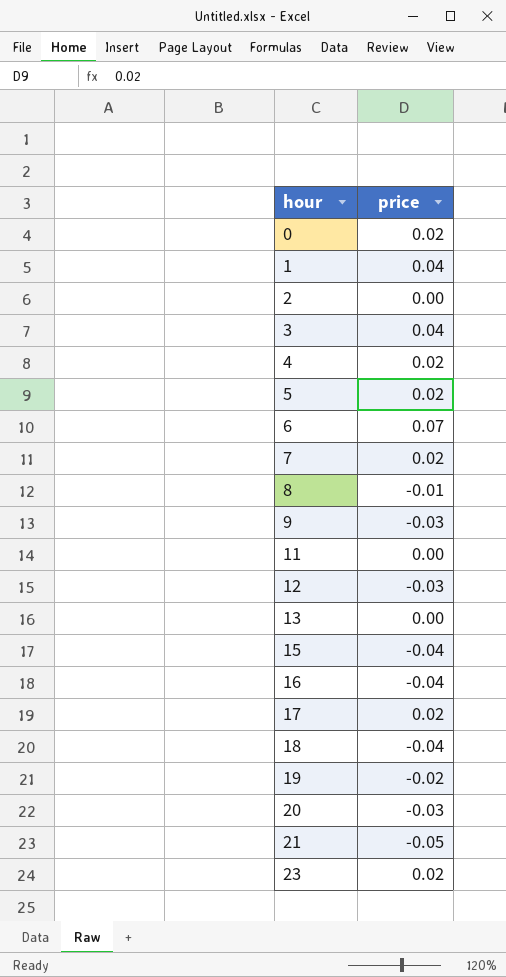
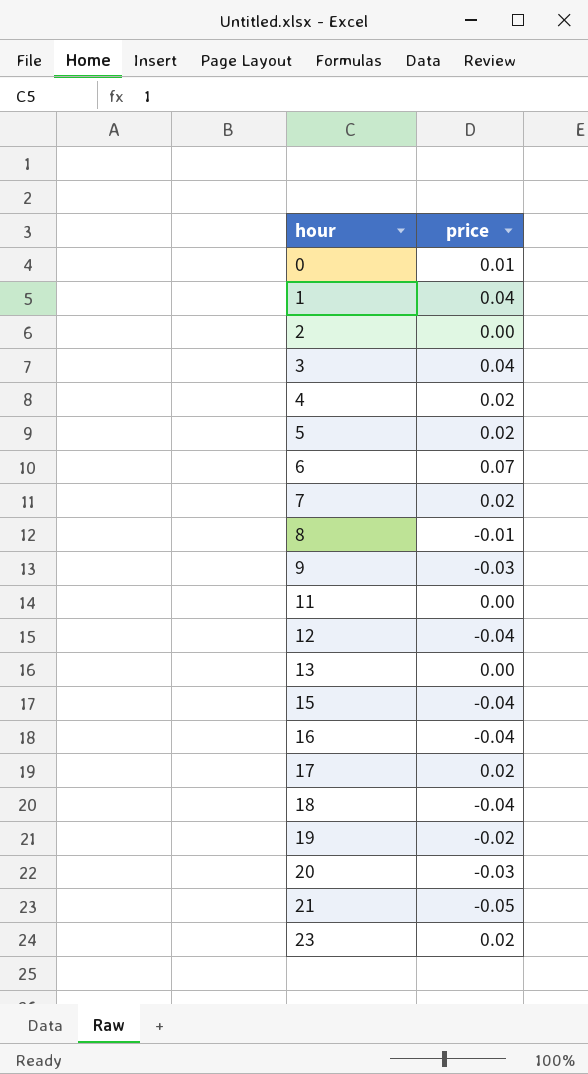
0 | price: 0.02 -> 0.01
12 | price: -0.03 -> -0.04

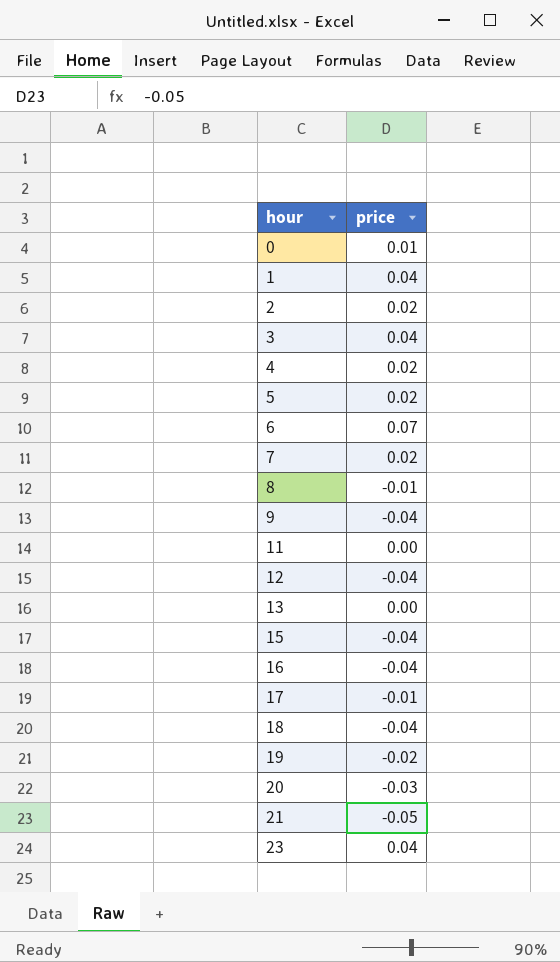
2 | price: 0.00 -> 0.02
9 | price: -0.03 -> -0.04
17 | price: 0.02 -> -0.01
23 | price: 0.02 -> 0.04

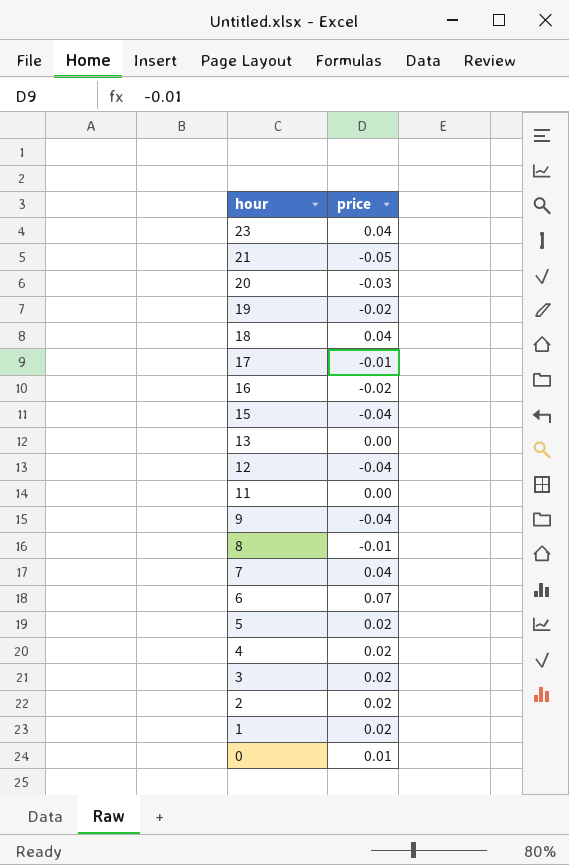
row order: hour ascending -> hour descending
18 | price: -0.04 -> 0.04
16 | price: -0.04 -> -0.02
7 | price: 0.02 -> 0.04
3 | price: 0.04 -> 0.02
1 | price: 0.04 -> 0.02

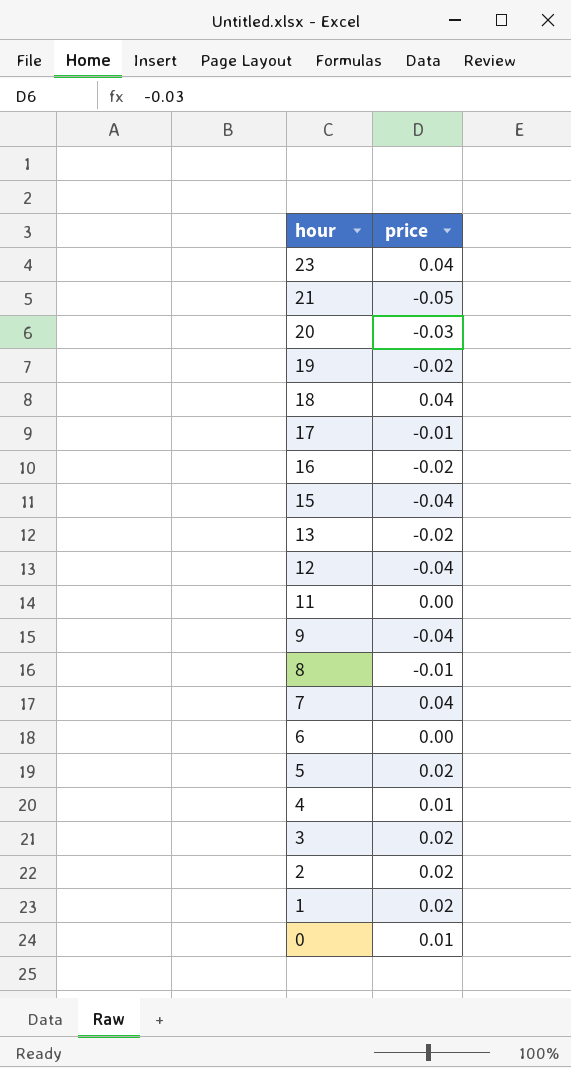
13 | price: 0.00 -> -0.02
6 | price: 0.07 -> 0.00
4 | price: 0.02 -> 0.01

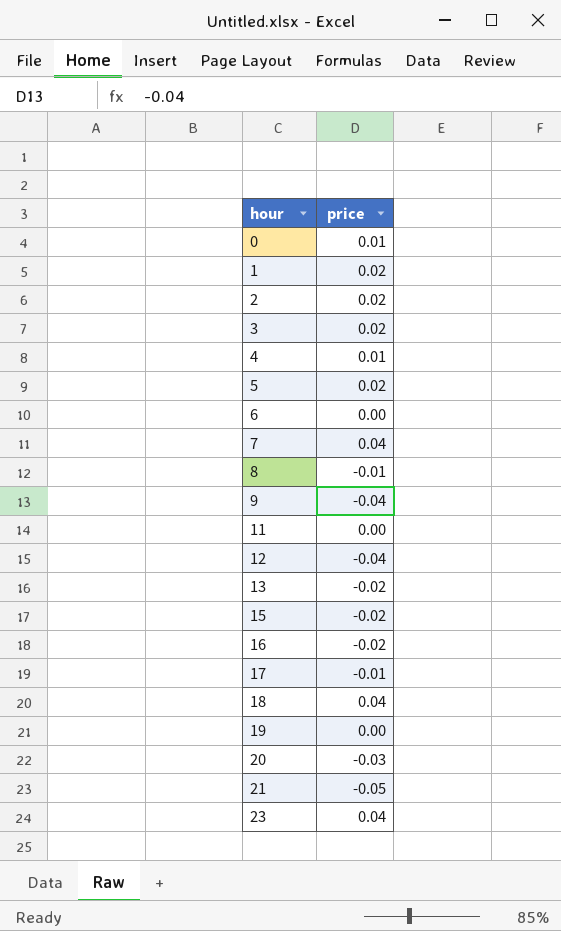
row order: hour descending -> hour ascending
15 | price: -0.04 -> -0.02
19 | price: -0.02 -> 0.00

